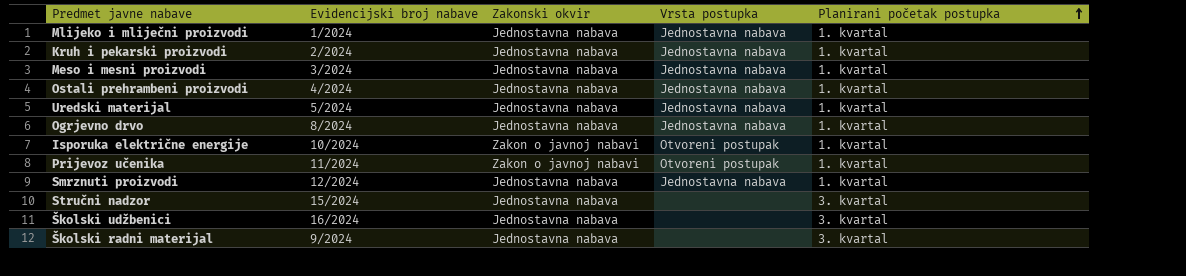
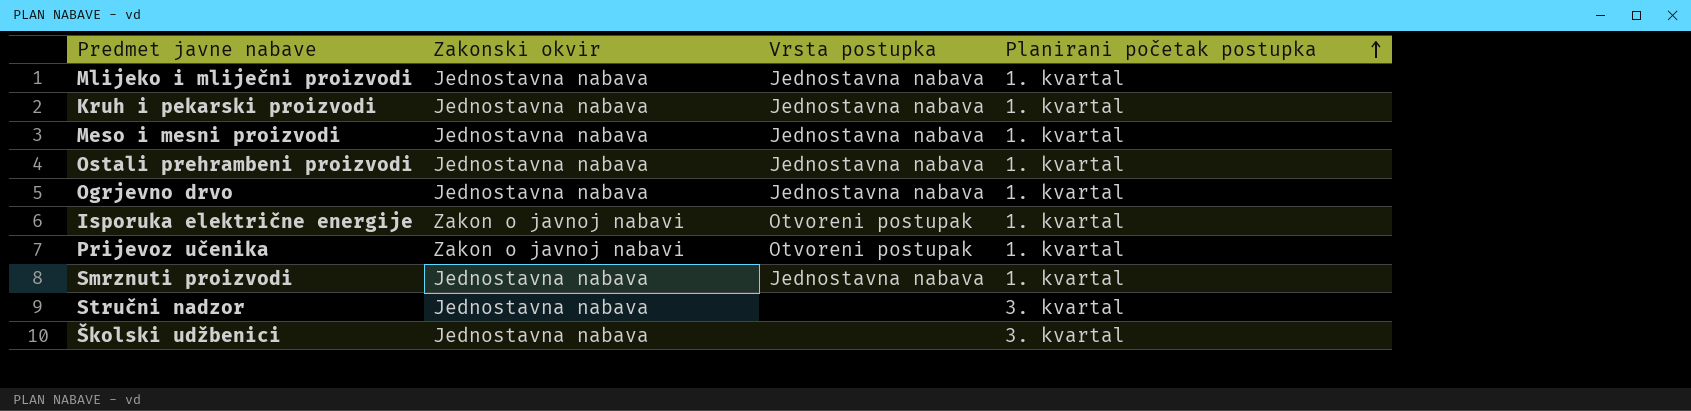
column Evidencijski broj nabave | position: 2 -> none
row Uredski materijal: 5/2024 | Jednostavna nabava | Jednostavna nabava | 1. kvartal -> none
row Školski radni materijal: 9/2024 | Jednostavna nabava | none | 3. kvartal -> none

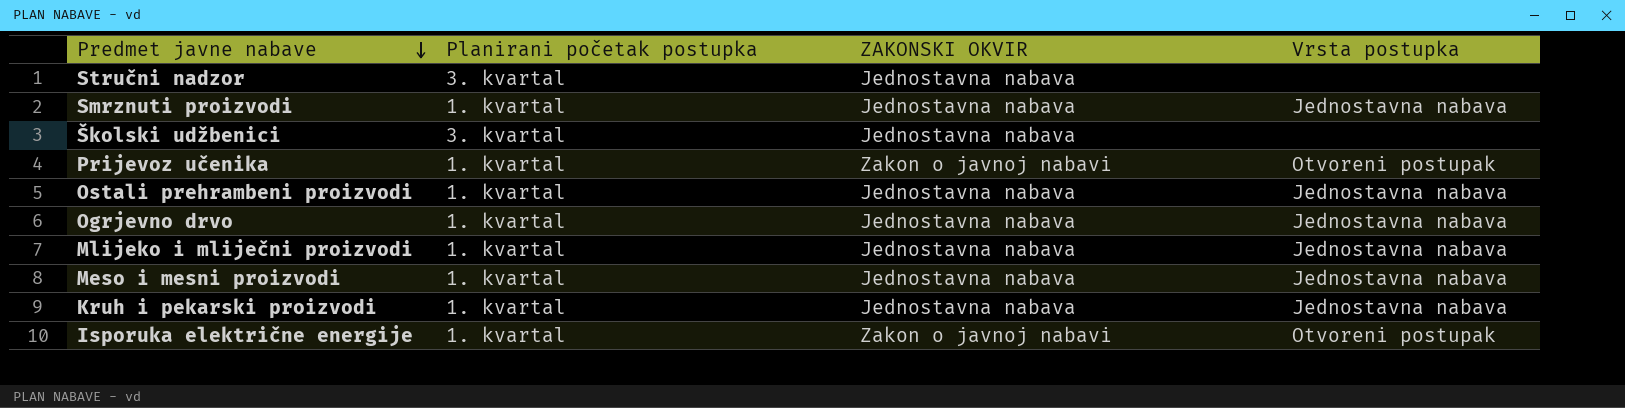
row order: Planirani početak postupka ascending -> Predmet javne nabave descending
column Planirani početak postupka | position: 4 -> 2
column name: Zakonski okvir -> ZAKONSKI OKVIR

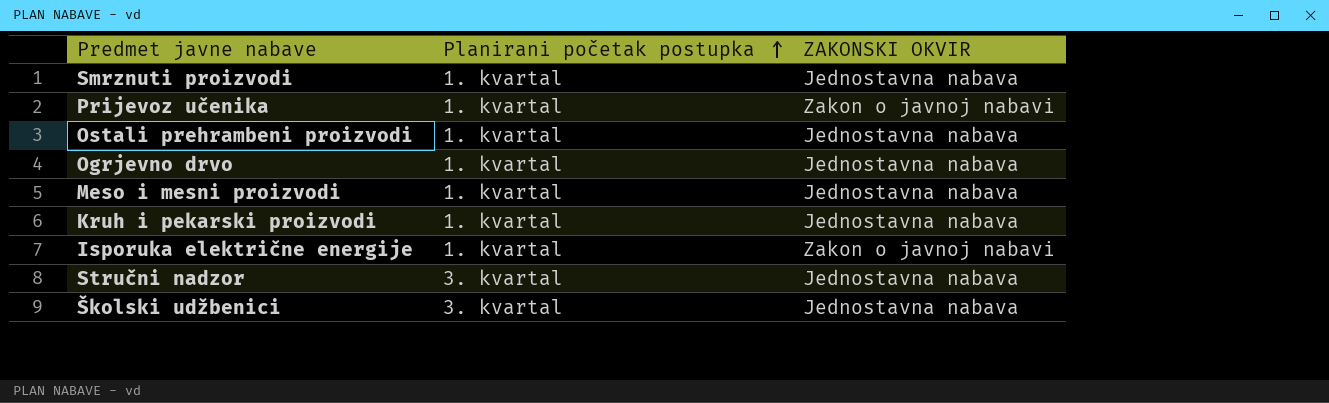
row order: Predmet javne nabave descending -> Planirani početak postupka ascending
column Vrsta postupka | position: 4 -> none
row Mlijeko i mliječni proizvodi: 1. kvartal | Jednostavna nabava | Jednostavna nabava -> none

